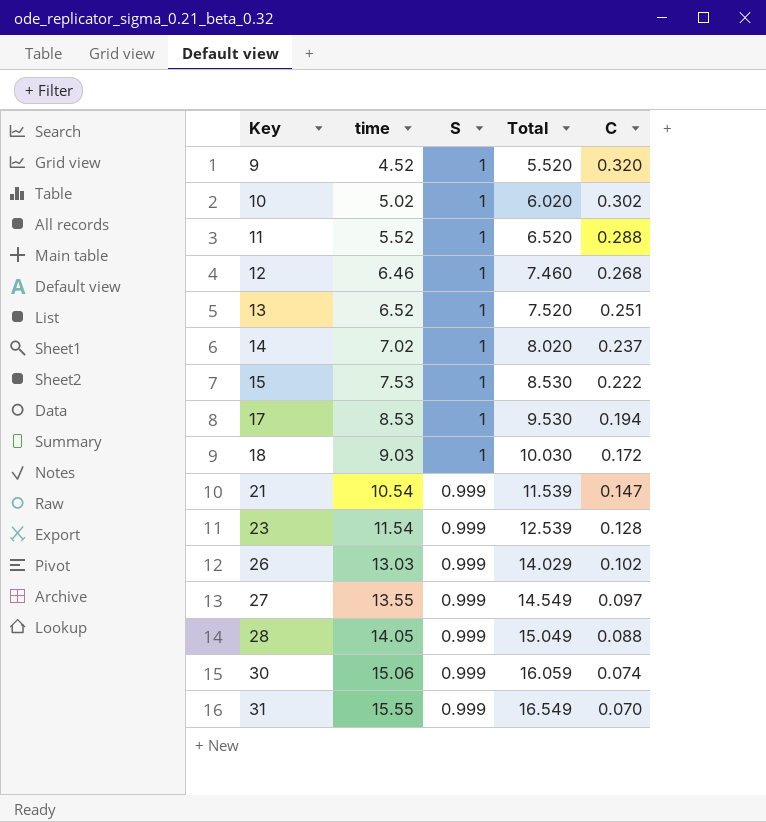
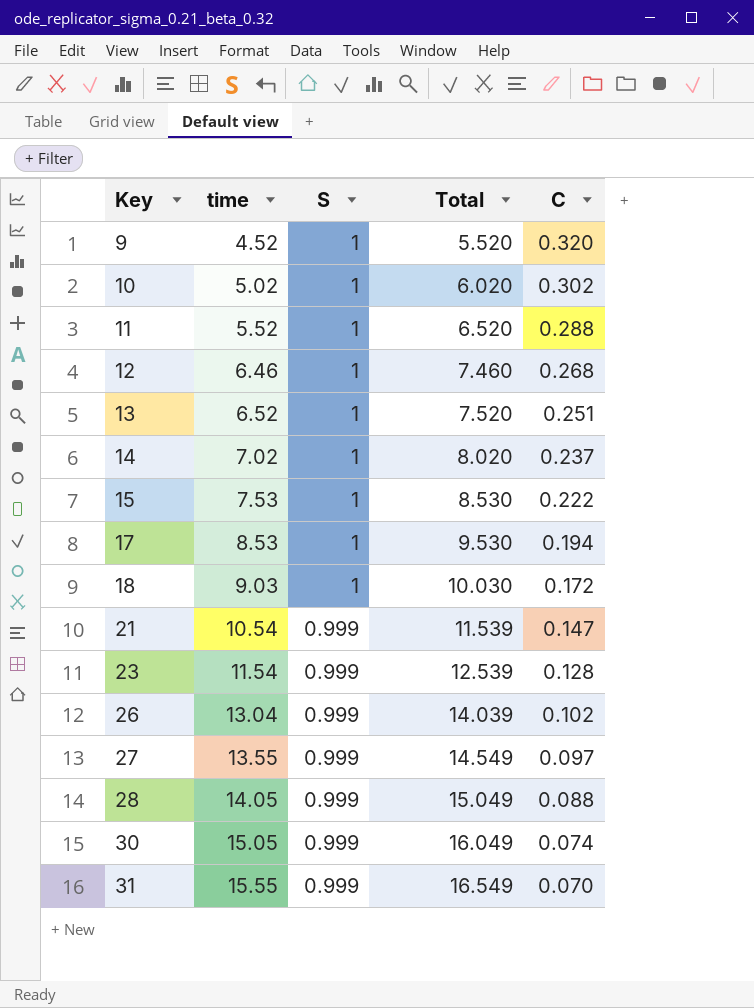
26 | time: 13.03 -> 13.04
26 | Total: 14.029 -> 14.039
30 | time: 15.06 -> 15.05
30 | Total: 16.059 -> 16.049

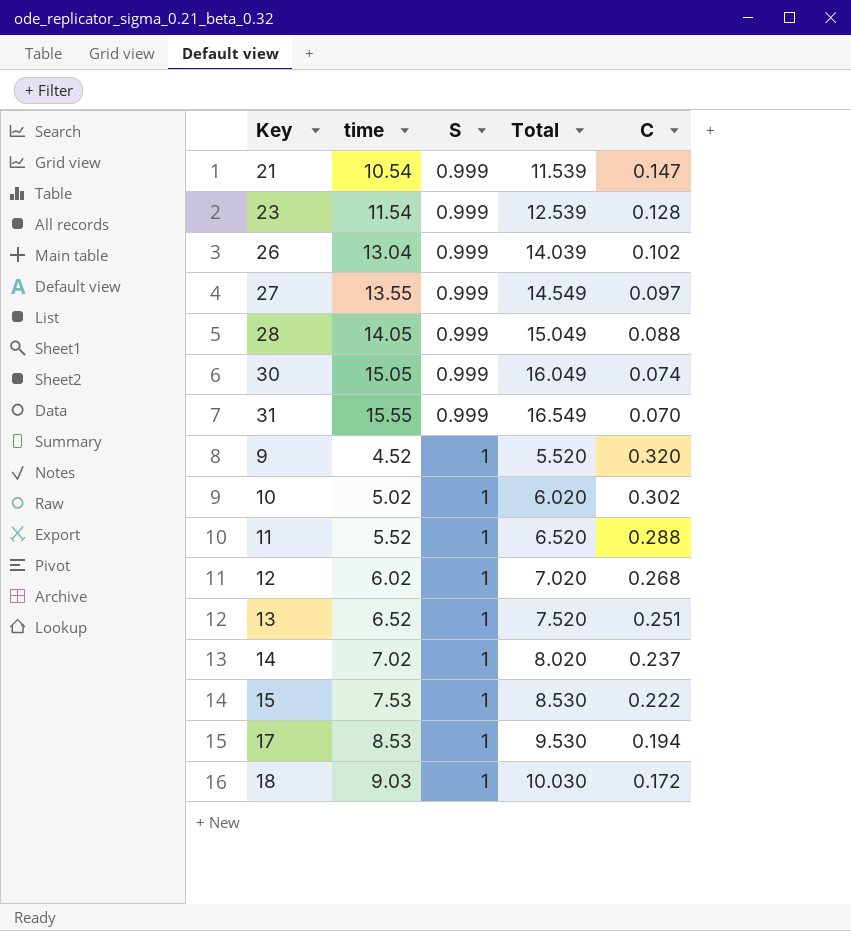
row order: Key ascending -> S ascending
12 | time: 6.46 -> 6.02
12 | Total: 7.460 -> 7.020

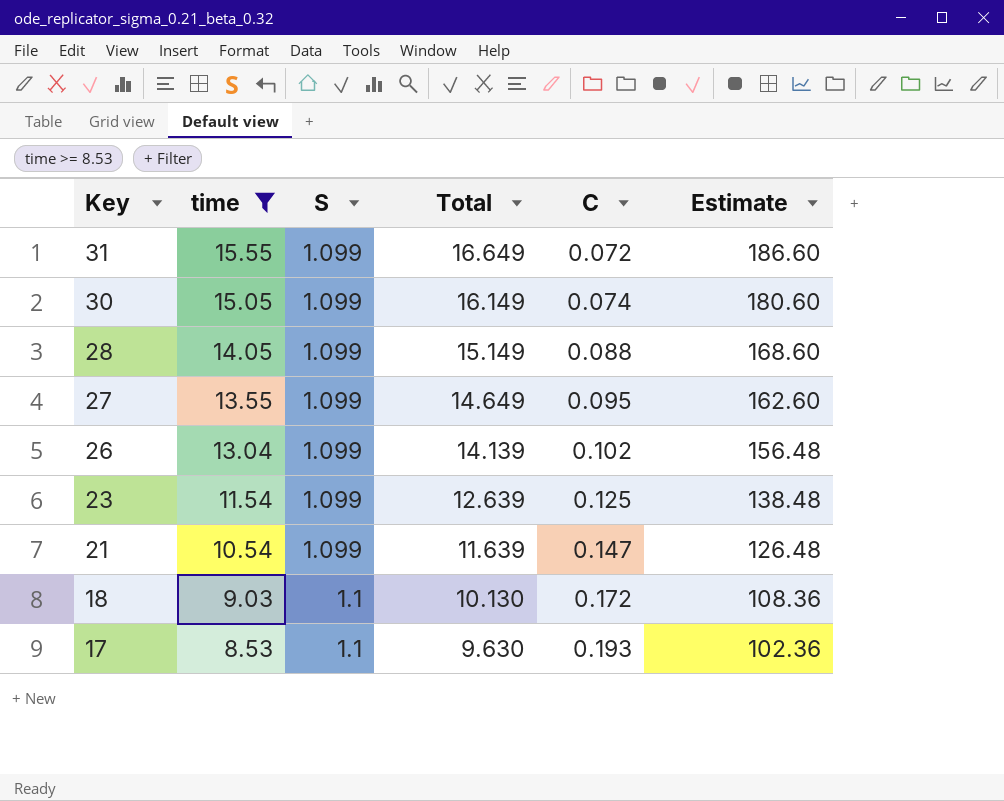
filter: none -> time >= 8.53
row order: S ascending -> Key descending
column Estimate | formula: none -> [time] * 12
31 | S: 0.999 -> 1.099
31 | Total: 16.549 -> 16.649
31 | C: 0.070 -> 0.072
30 | S: 0.999 -> 1.099
30 | Total: 16.049 -> 16.149
28 | S: 0.999 -> 1.099
28 | Total: 15.049 -> 15.149
27 | S: 0.999 -> 1.099
27 | Total: 14.549 -> 14.649
27 | C: 0.097 -> 0.095
26 | S: 0.999 -> 1.099
26 | Total: 14.039 -> 14.139
23 | S: 0.999 -> 1.099
23 | Total: 12.539 -> 12.639
23 | C: 0.128 -> 0.125
21 | S: 0.999 -> 1.099
21 | Total: 11.539 -> 11.639
18 | S: 1 -> 1.1
18 | Total: 10.030 -> 10.130
17 | S: 1 -> 1.1
17 | Total: 9.530 -> 9.630
17 | C: 0.194 -> 0.193

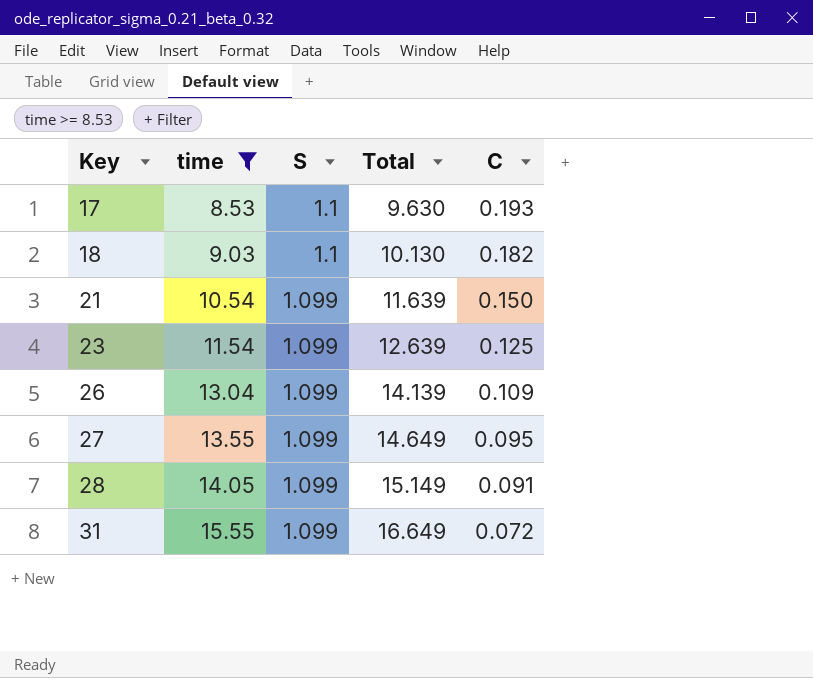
row order: Key descending -> Key ascending
column Estimate | formula: [time] * 12 -> none
row 30: 15.05 | 1.099 | 16.149 | 0.074 | 180.60 -> none
18 | C: 0.172 -> 0.182
21 | C: 0.147 -> 0.150
26 | C: 0.102 -> 0.109
28 | C: 0.088 -> 0.091

